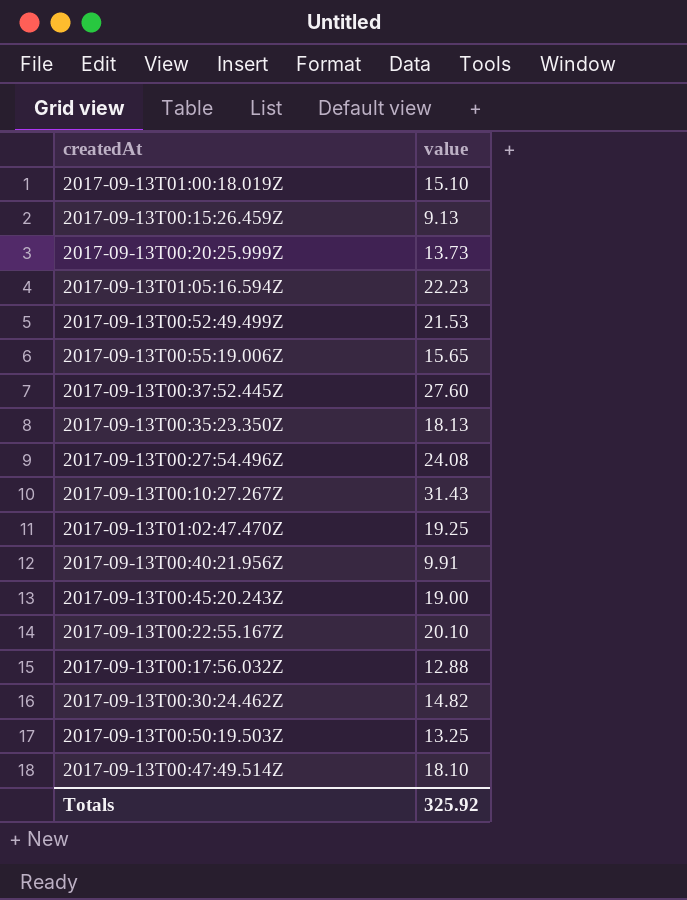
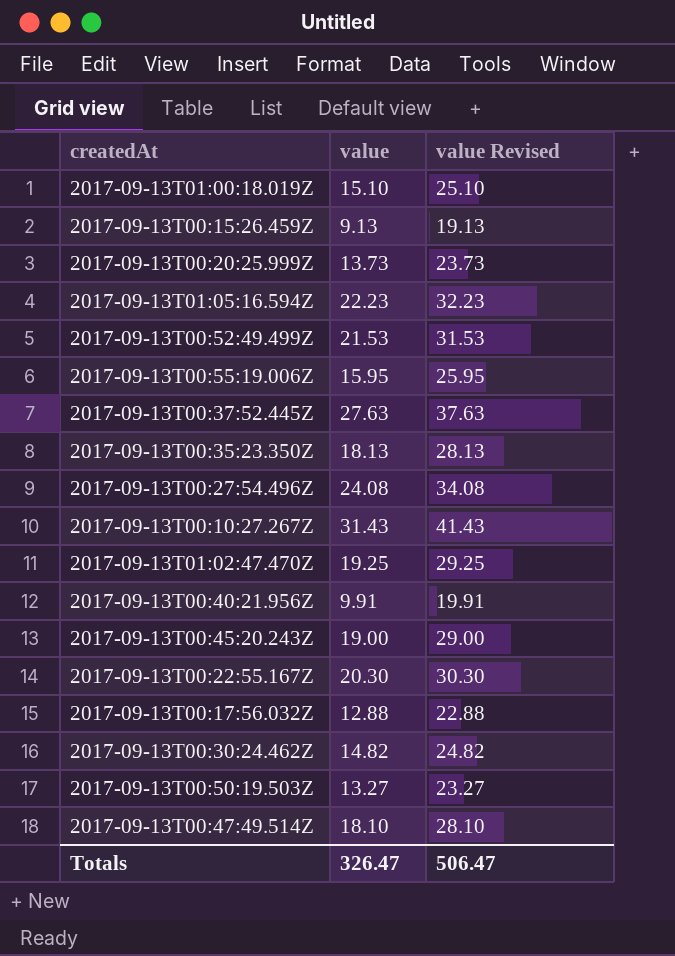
column value Revised | formula: none -> [value] + 10
2017-09-13T00:55:19.006Z | value: 15.65 -> 15.95
2017-09-13T00:37:52.445Z | value: 27.60 -> 27.63
2017-09-13T00:22:55.167Z | value: 20.10 -> 20.30
2017-09-13T00:50:19.503Z | value: 13.25 -> 13.27
Totals | value: 325.92 -> 326.47

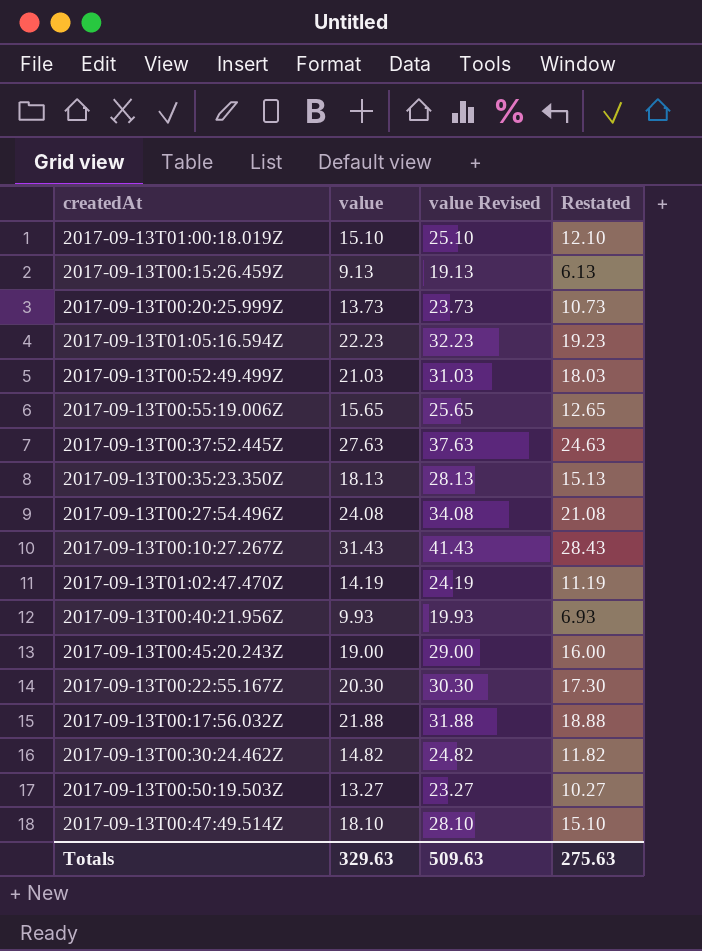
column Restated | formula: none -> [value] - 3
2017-09-13T00:52:49.499Z | value: 21.53 -> 21.03
2017-09-13T00:52:49.499Z | value Revised: 31.53 -> 31.03
2017-09-13T00:55:19.006Z | value: 15.95 -> 15.65
2017-09-13T00:55:19.006Z | value Revised: 25.95 -> 25.65
2017-09-13T01:02:47.470Z | value: 19.25 -> 14.19
2017-09-13T01:02:47.470Z | value Revised: 29.25 -> 24.19
2017-09-13T00:40:21.956Z | value: 9.91 -> 9.93
2017-09-13T00:40:21.956Z | value Revised: 19.91 -> 19.93
2017-09-13T00:17:56.032Z | value: 12.88 -> 21.88
2017-09-13T00:17:56.032Z | value Revised: 22.88 -> 31.88
Totals | value: 326.47 -> 329.63
Totals | value Revised: 506.47 -> 509.63

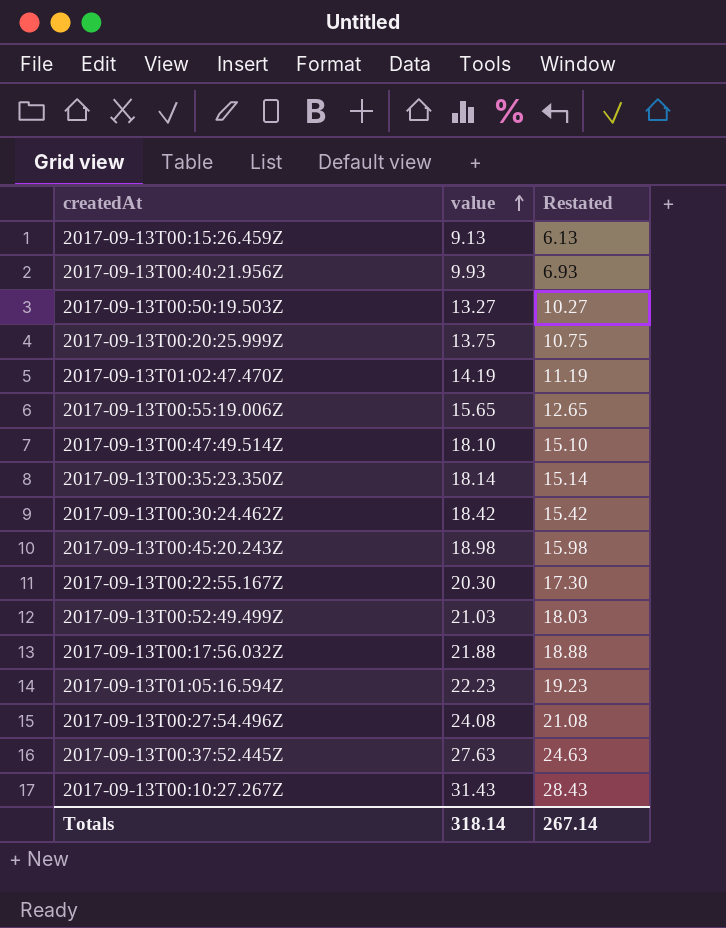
row order: none -> value ascending
column value Revised | formula: [value] + 10 -> none
row 2017-09-13T01:00:18.019Z: 15.10 | 25.10 | 12.10 -> none
2017-09-13T00:20:25.999Z | value: 13.73 -> 13.75
2017-09-13T00:20:25.999Z | Restated: 10.73 -> 10.75
2017-09-13T00:35:23.350Z | value: 18.13 -> 18.14
2017-09-13T00:35:23.350Z | Restated: 15.13 -> 15.14
2017-09-13T00:30:24.462Z | value: 14.82 -> 18.42
2017-09-13T00:30:24.462Z | Restated: 11.82 -> 15.42
2017-09-13T00:45:20.243Z | value: 19.00 -> 18.98
2017-09-13T00:45:20.243Z | Restated: 16.00 -> 15.98
Totals | value: 329.63 -> 318.14
Totals | Restated: 275.63 -> 267.14

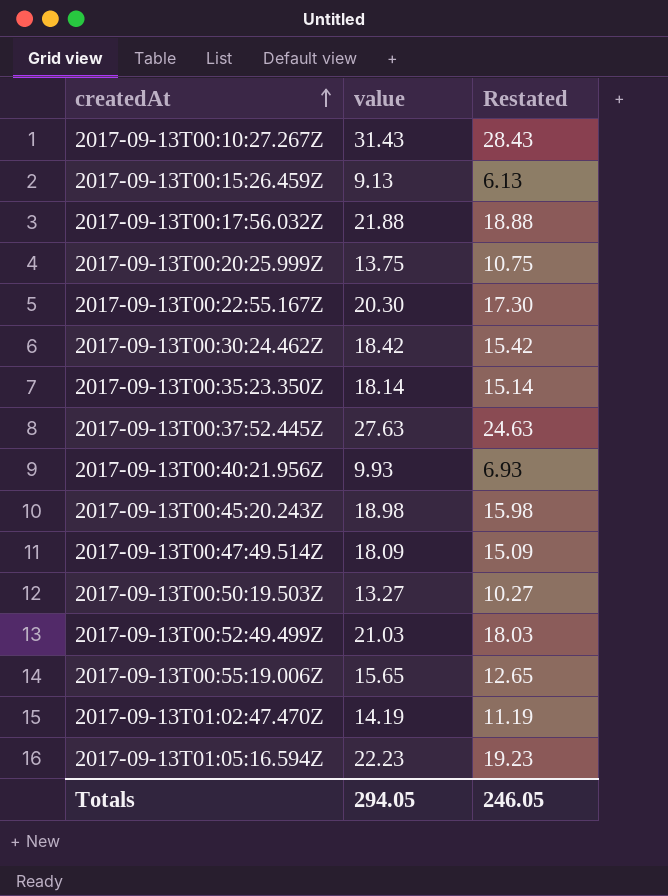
row order: value ascending -> createdAt ascending
row 2017-09-13T00:27:54.496Z: 24.08 | 21.08 -> none
2017-09-13T00:47:49.514Z | value: 18.10 -> 18.09
2017-09-13T00:47:49.514Z | Restated: 15.10 -> 15.09
Totals | value: 318.14 -> 294.05
Totals | Restated: 267.14 -> 246.05

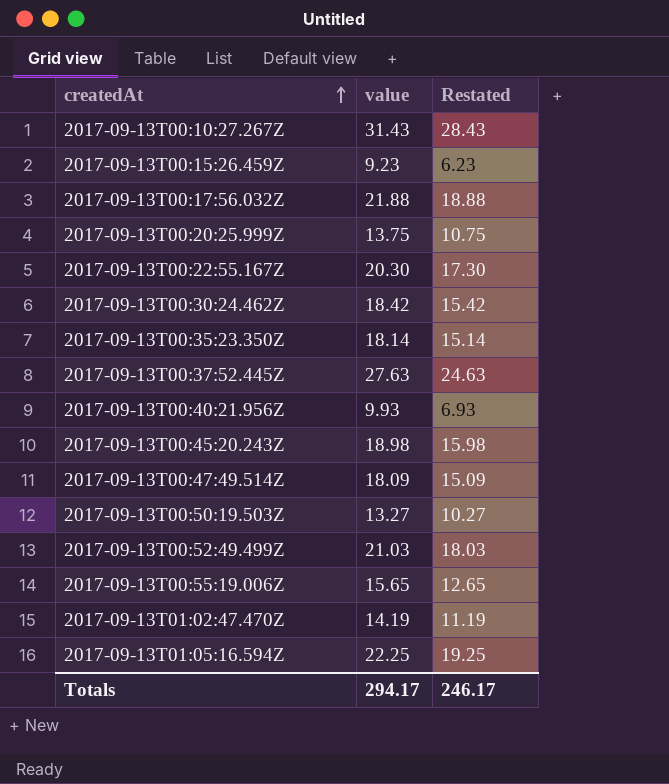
2017-09-13T00:15:26.459Z | value: 9.13 -> 9.23
2017-09-13T00:15:26.459Z | Restated: 6.13 -> 6.23
2017-09-13T01:05:16.594Z | value: 22.23 -> 22.25
2017-09-13T01:05:16.594Z | Restated: 19.23 -> 19.25
Totals | value: 294.05 -> 294.17
Totals | Restated: 246.05 -> 246.17

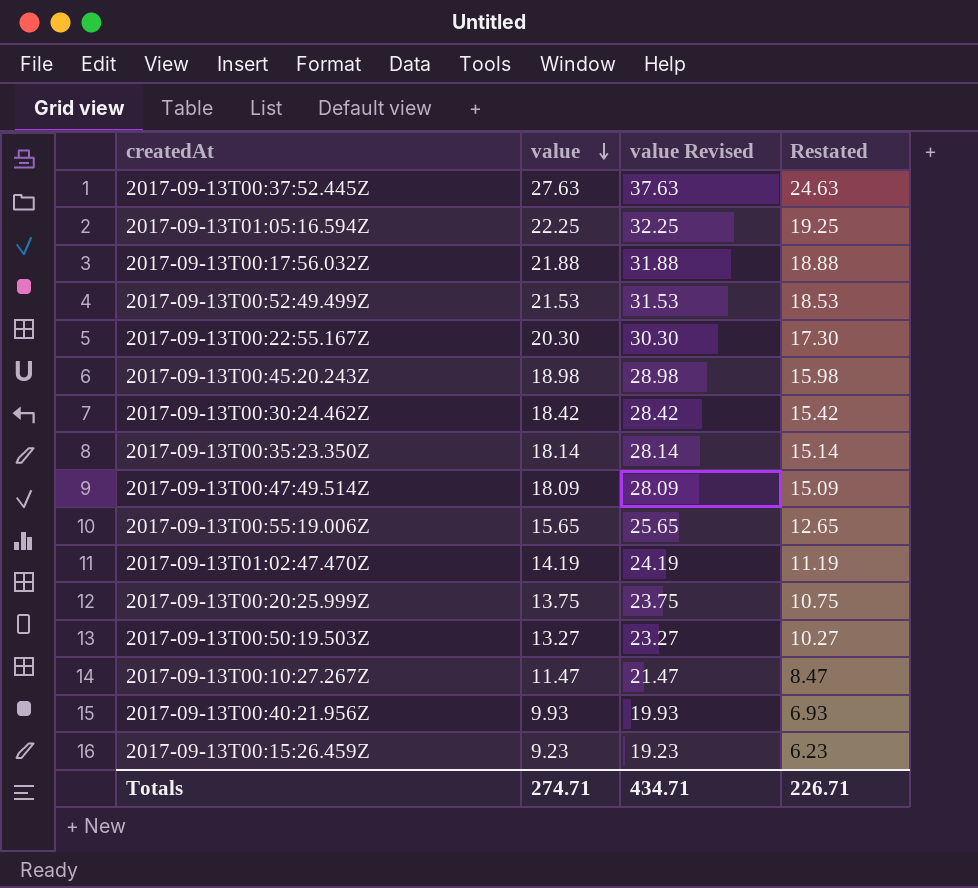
row order: createdAt ascending -> value descending
column value Revised | formula: none -> [value] + 10
2017-09-13T00:52:49.499Z | value: 21.03 -> 21.53
2017-09-13T00:52:49.499Z | Restated: 18.03 -> 18.53
2017-09-13T00:10:27.267Z | value: 31.43 -> 11.47
2017-09-13T00:10:27.267Z | Restated: 28.43 -> 8.47
Totals | value: 294.17 -> 274.71
Totals | Restated: 246.17 -> 226.71

